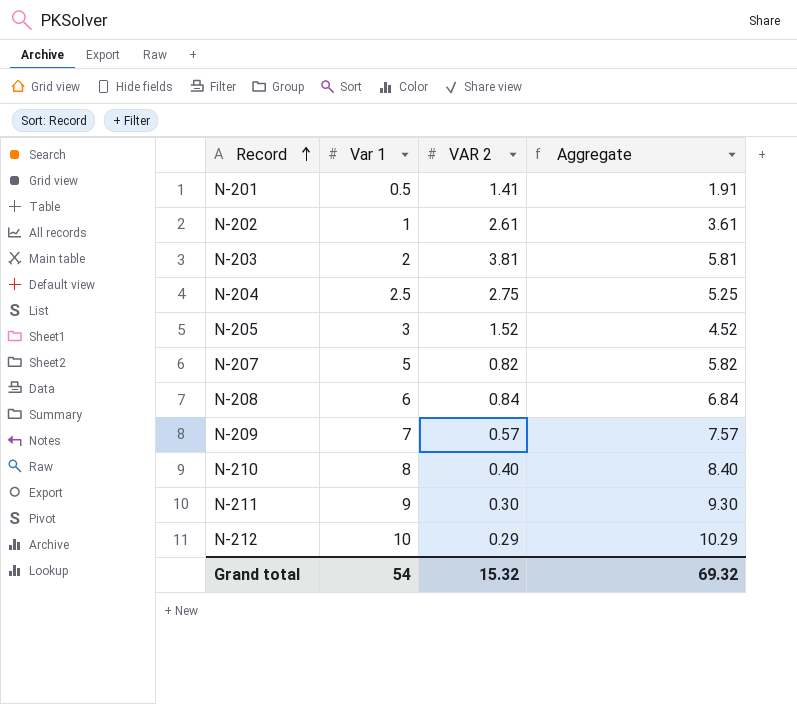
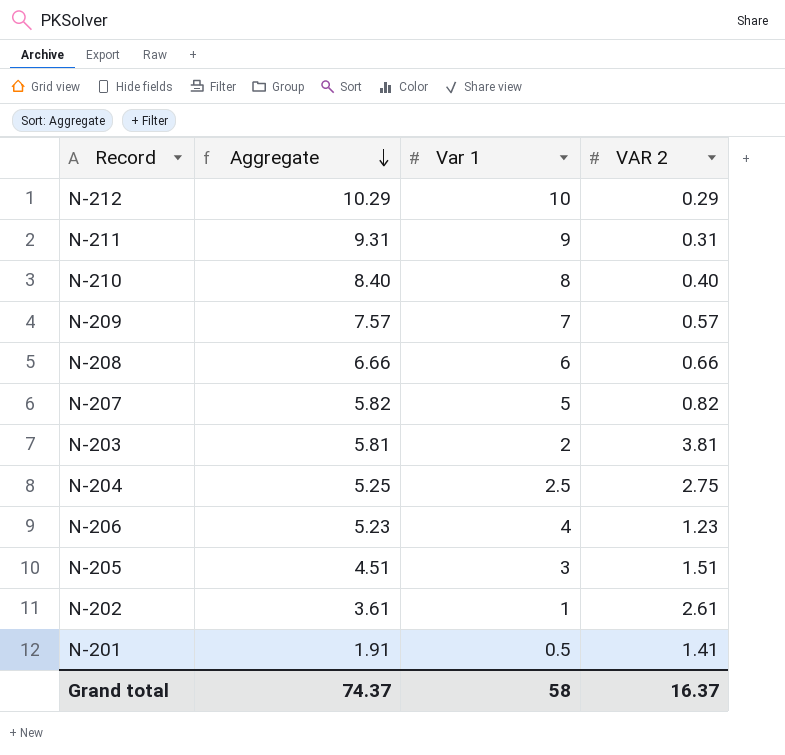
row order: Record ascending -> Aggregate descending
column Aggregate | position: 4 -> 2
N-211 | Aggregate: 9.30 -> 9.31
N-211 | VAR 2: 0.30 -> 0.31
N-208 | Aggregate: 6.84 -> 6.66
N-208 | VAR 2: 0.84 -> 0.66
row N-206: none -> 5.23 | 4 | 1.23
N-205 | Aggregate: 4.52 -> 4.51
N-205 | VAR 2: 1.52 -> 1.51
Grand total | Aggregate: 69.32 -> 74.37
Grand total | Var 1: 54 -> 58
Grand total | VAR 2: 15.32 -> 16.37

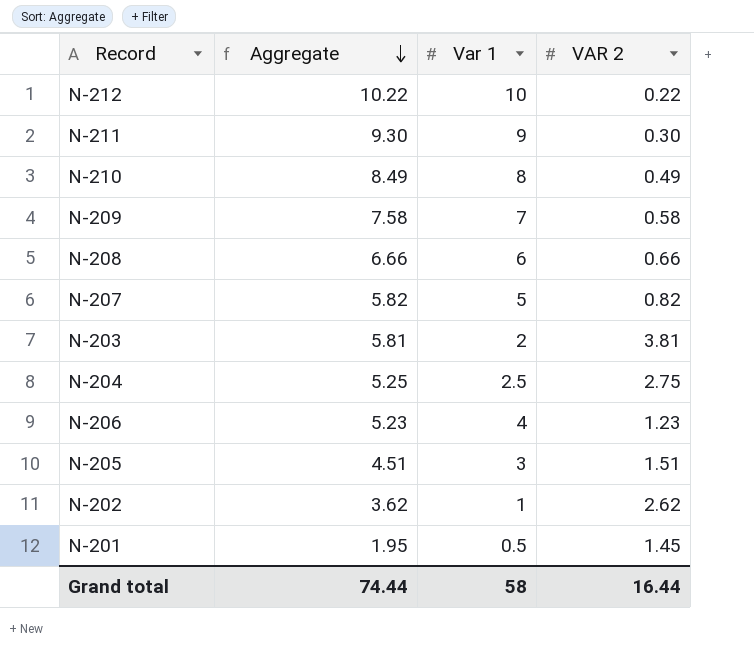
N-212 | Aggregate: 10.29 -> 10.22
N-212 | VAR 2: 0.29 -> 0.22
N-211 | Aggregate: 9.31 -> 9.30
N-211 | VAR 2: 0.31 -> 0.30
N-210 | Aggregate: 8.40 -> 8.49
N-210 | VAR 2: 0.40 -> 0.49
N-209 | Aggregate: 7.57 -> 7.58
N-209 | VAR 2: 0.57 -> 0.58
N-202 | Aggregate: 3.61 -> 3.62
N-202 | VAR 2: 2.61 -> 2.62
N-201 | Aggregate: 1.91 -> 1.95
N-201 | VAR 2: 1.41 -> 1.45
Grand total | Aggregate: 74.37 -> 74.44
Grand total | VAR 2: 16.37 -> 16.44

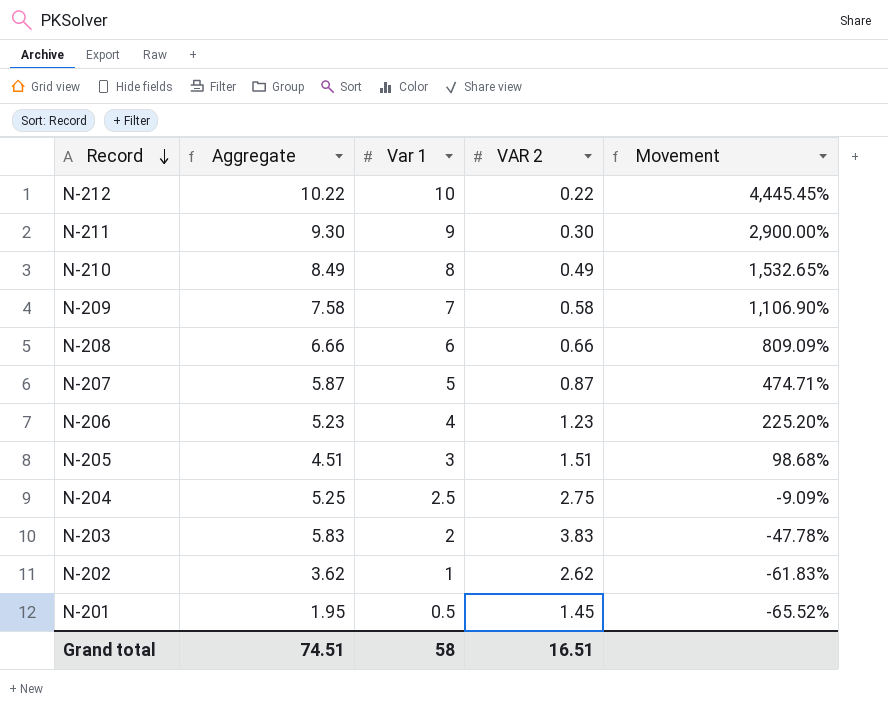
row order: Aggregate descending -> Record descending
column Movement | formula: none -> ([Var 1] - [VAR 2]) / [VAR 2]
N-207 | Aggregate: 5.82 -> 5.87
N-207 | VAR 2: 0.82 -> 0.87
N-203 | Aggregate: 5.81 -> 5.83
N-203 | VAR 2: 3.81 -> 3.83
Grand total | Aggregate: 74.44 -> 74.51
Grand total | VAR 2: 16.44 -> 16.51

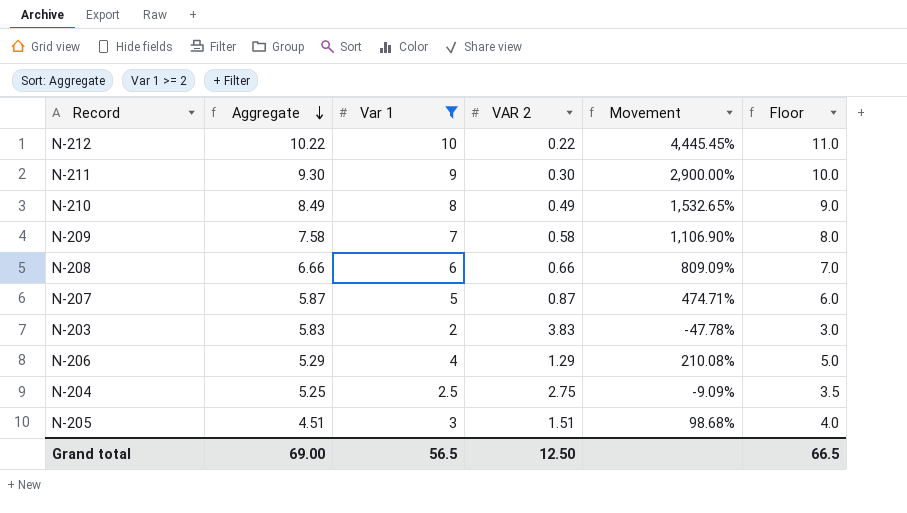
filter: none -> Var 1 >= 2
row order: Record descending -> Aggregate descending
column Floor | formula: none -> [Var 1] + 1
N-206 | Aggregate: 5.23 -> 5.29
N-206 | VAR 2: 1.23 -> 1.29
N-206 | Movement: 225.20% -> 210.08%
Grand total | Aggregate: 74.51 -> 69.00
Grand total | Var 1: 58 -> 56.5
Grand total | VAR 2: 16.51 -> 12.50

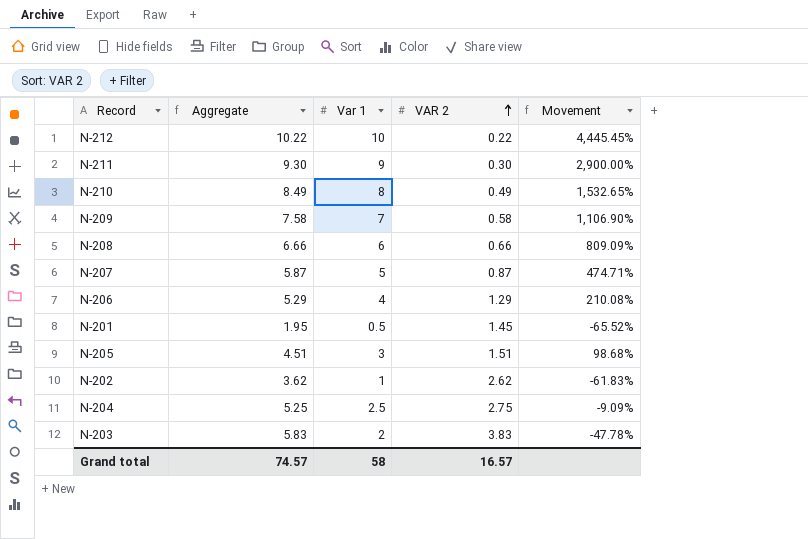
filter: Var 1 >= 2 -> none
row order: Aggregate descending -> VAR 2 ascending
column Floor | formula: [Var 1] + 1 -> none
Grand total | Aggregate: 69.00 -> 74.57
Grand total | Var 1: 56.5 -> 58
Grand total | VAR 2: 12.50 -> 16.57

